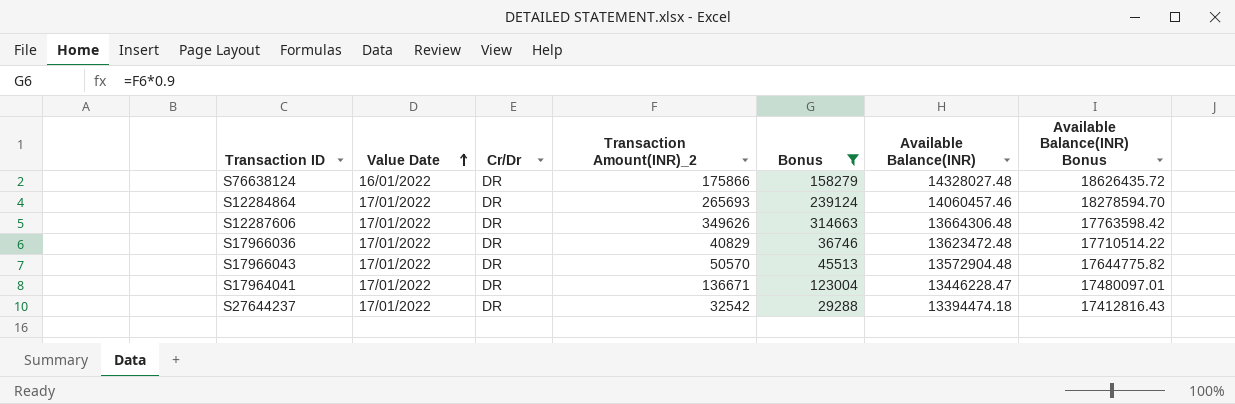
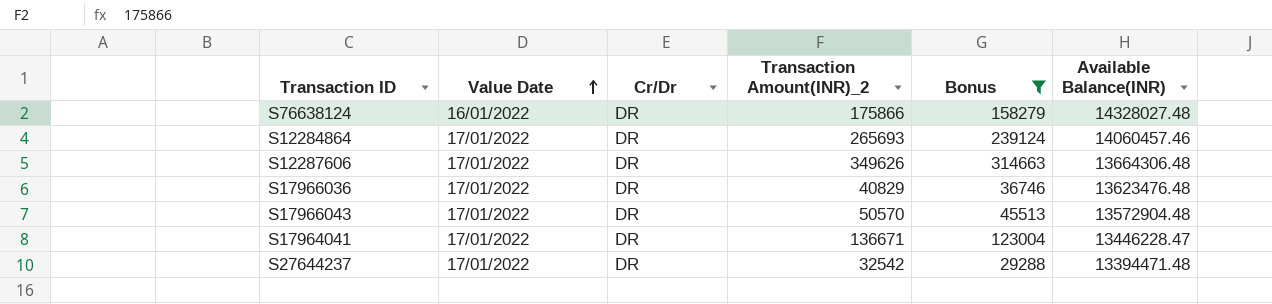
column Available Balance(INR) Bonus | formula: [Available Balance(INR)] * 1.3 -> none
S17966036 | Available Balance(INR): 13623472.48 -> 13623476.48
S27644237 | Available Balance(INR): 13394474.18 -> 13394471.48

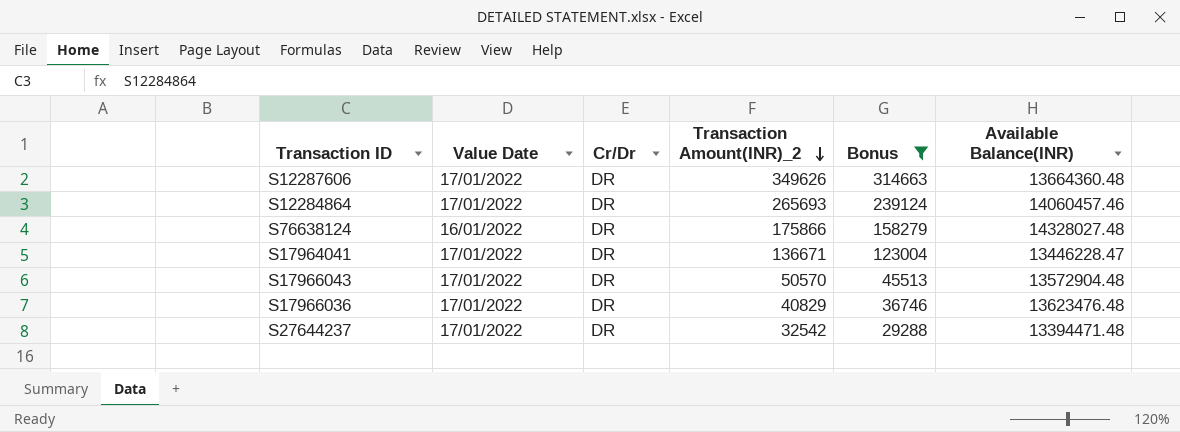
row order: Value Date ascending -> Transaction Amount(INR)_2 descending
S12287606 | Available Balance(INR): 13664306.48 -> 13664360.48

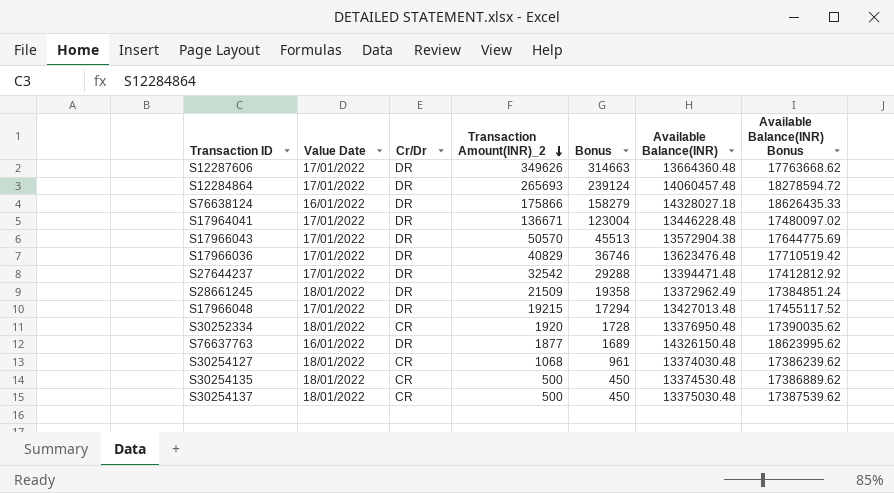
filter: Bonus >= 29288 -> none
column Available Balance(INR) Bonus | formula: none -> [Available Balance(INR)] * 1.3
S12284864 | Available Balance(INR): 14060457.46 -> 14060457.48
S76638124 | Available Balance(INR): 14328027.48 -> 14328027.18
S17964041 | Available Balance(INR): 13446228.47 -> 13446228.48
S17966043 | Available Balance(INR): 13572904.48 -> 13572904.38

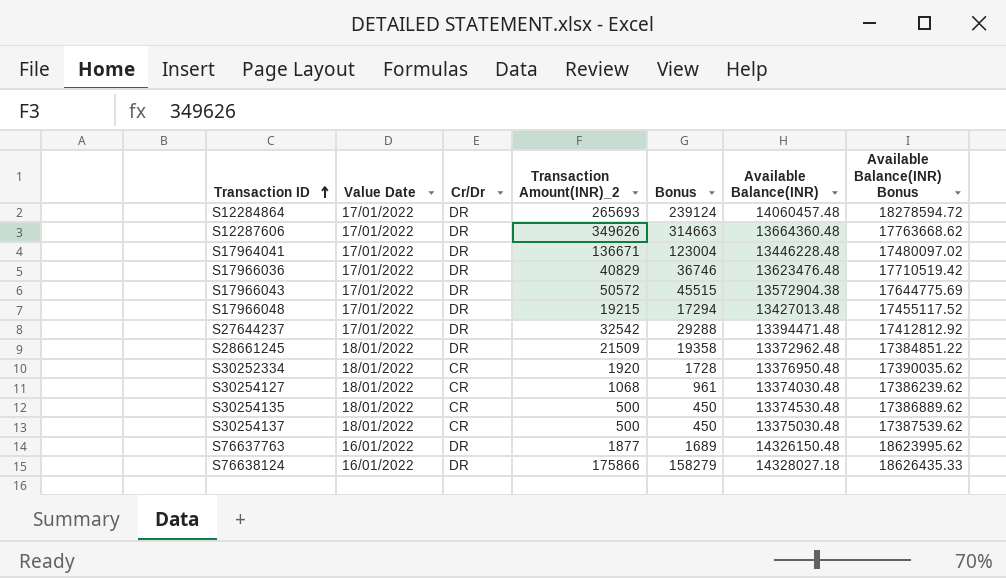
row order: Transaction Amount(INR)_2 descending -> Transaction ID ascending
S17966043 | Transaction Amount(INR)_2: 50570 -> 50572
S17966043 | Bonus: 45513 -> 45515
S28661245 | Available Balance(INR): 13372962.49 -> 13372962.48
S28661245 | Available Balance(INR) Bonus: 17384851.24 -> 17384851.22

